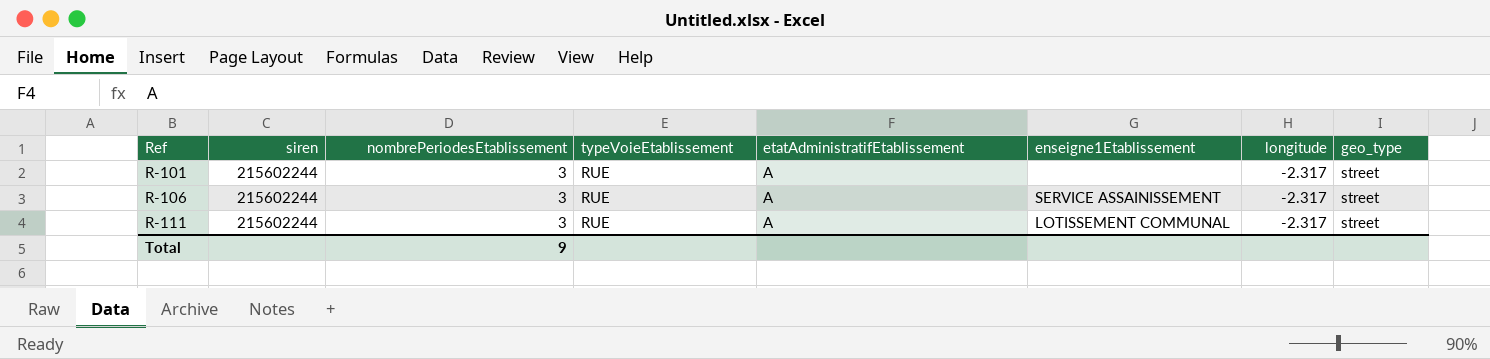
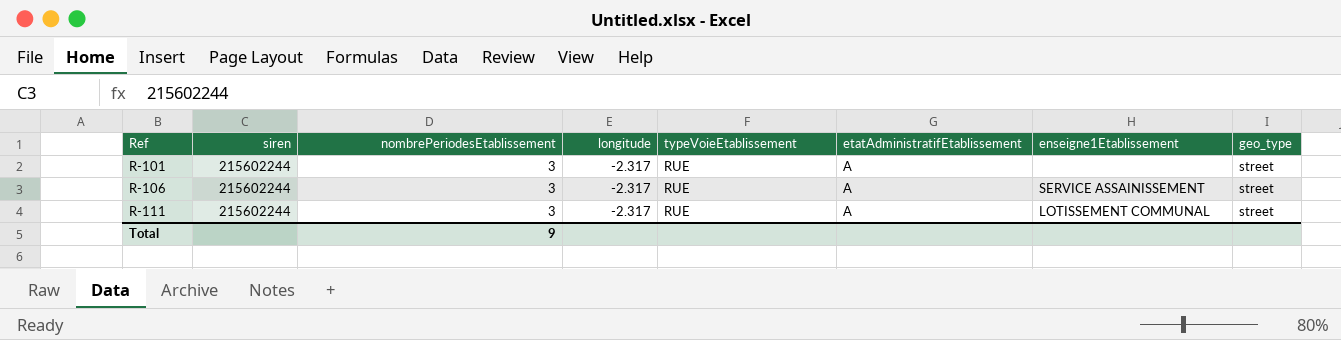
column longitude | position: 7 -> 4

